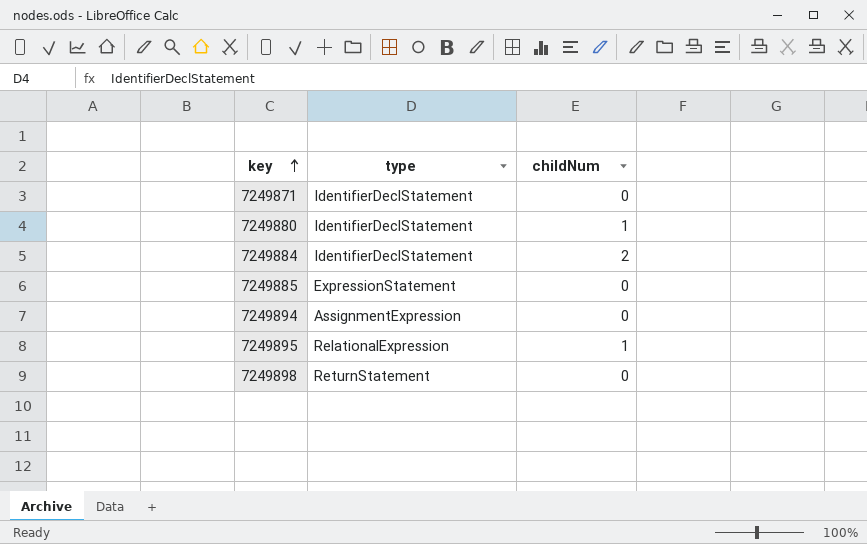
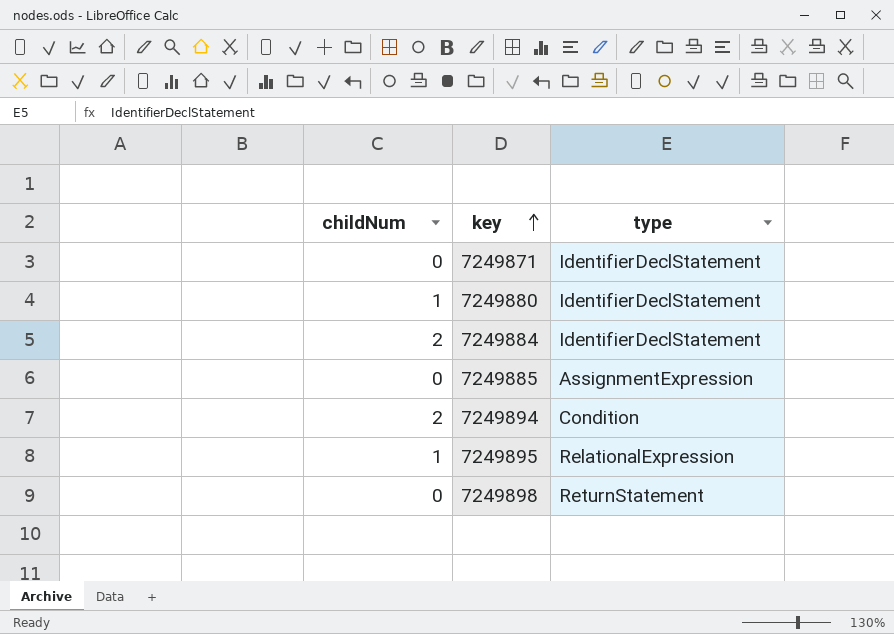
column childNum | position: 3 -> 1
7249885 | type: ExpressionStatement -> AssignmentExpression
7249894 | childNum: 0 -> 2
7249894 | type: AssignmentExpression -> Condition

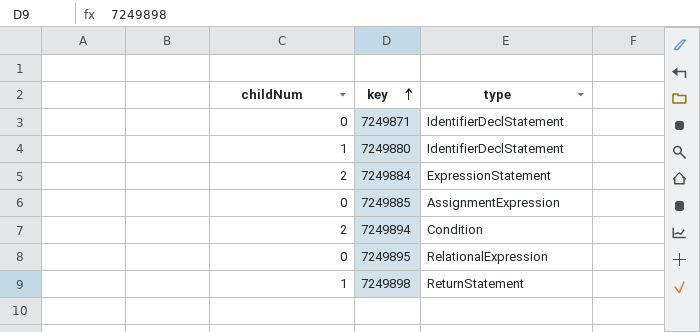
7249884 | type: IdentifierDeclStatement -> ExpressionStatement
7249895 | childNum: 1 -> 0
7249898 | childNum: 0 -> 1

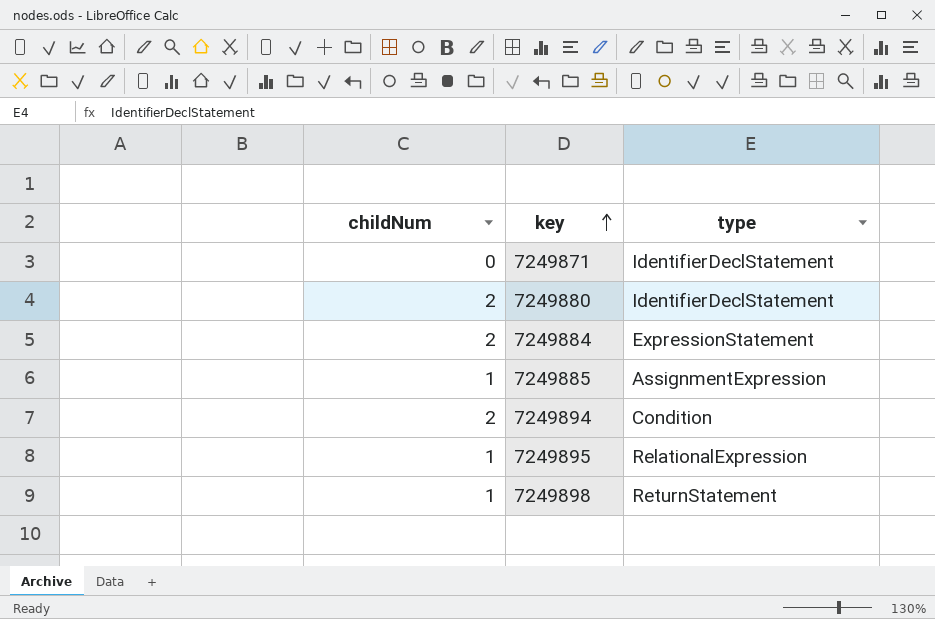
7249880 | childNum: 1 -> 2
7249885 | childNum: 0 -> 1
7249895 | childNum: 0 -> 1

